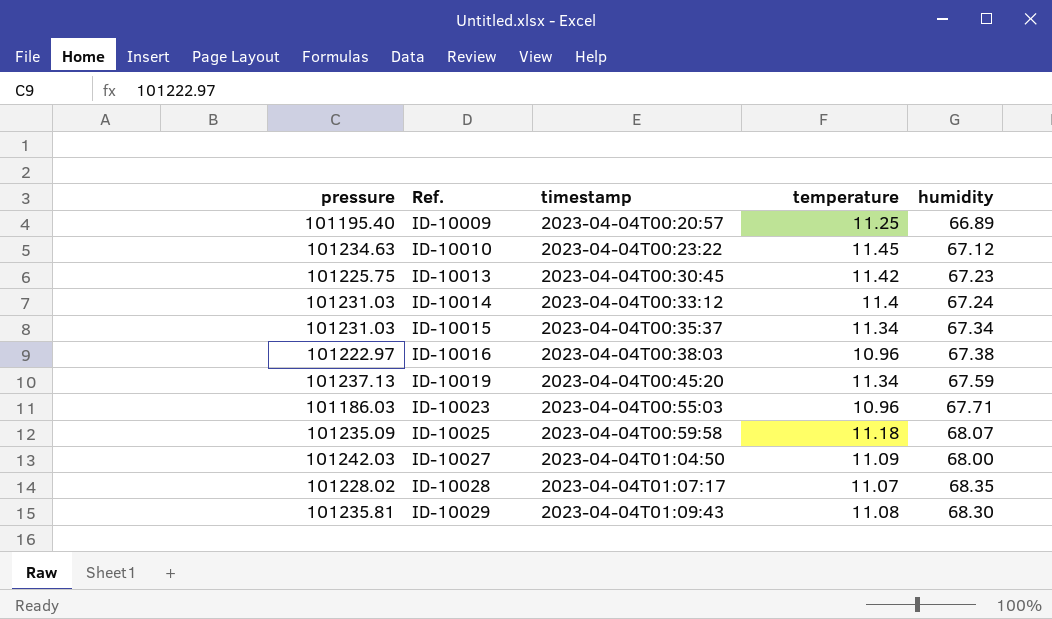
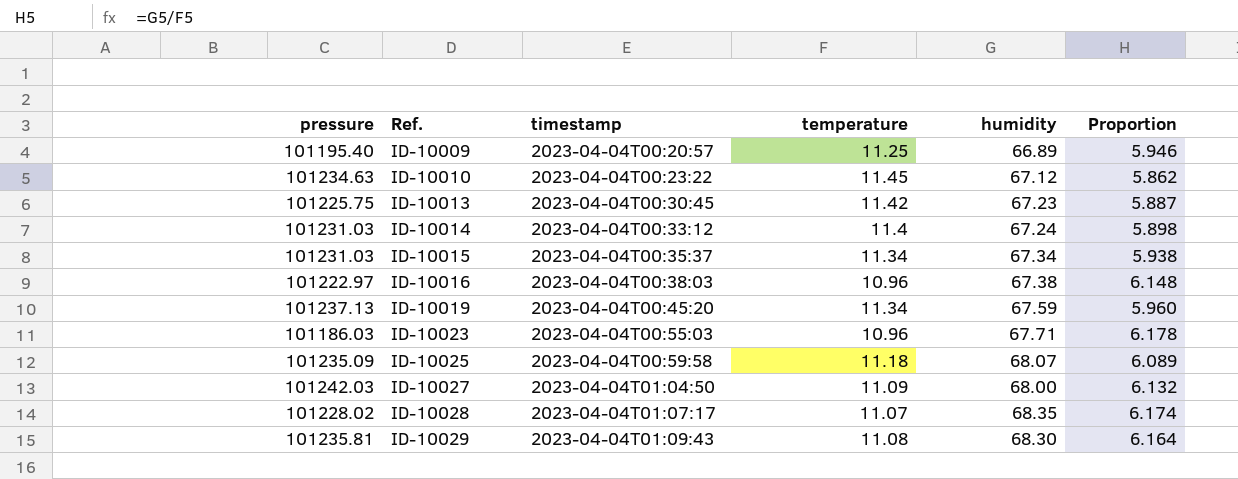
column Proportion | formula: none -> [humidity] / [temperature]

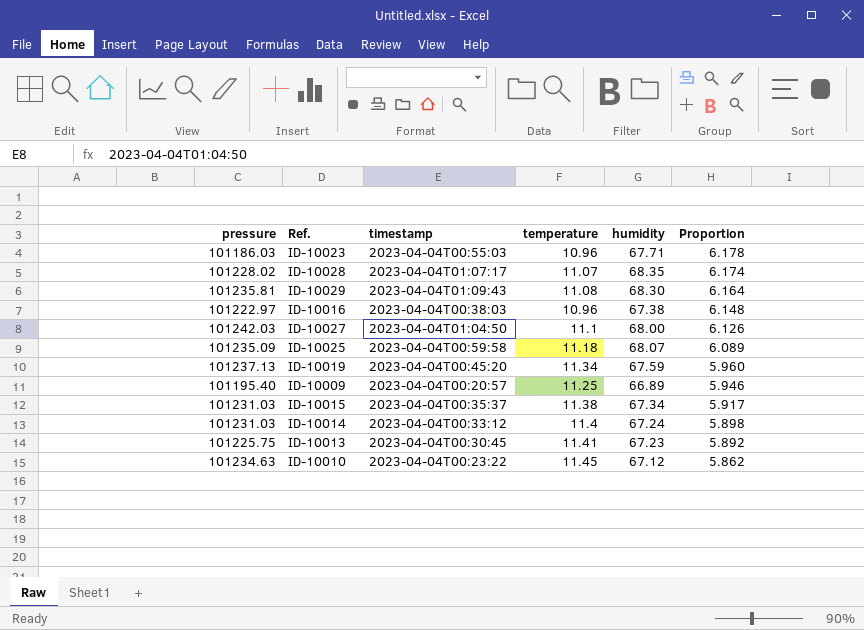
row order: Ref. ascending -> Proportion descending
ID-10027 | temperature: 11.09 -> 11.1
ID-10027 | Proportion: 6.132 -> 6.126
ID-10015 | temperature: 11.34 -> 11.38
ID-10015 | Proportion: 5.938 -> 5.917
ID-10013 | temperature: 11.42 -> 11.41
ID-10013 | Proportion: 5.887 -> 5.892

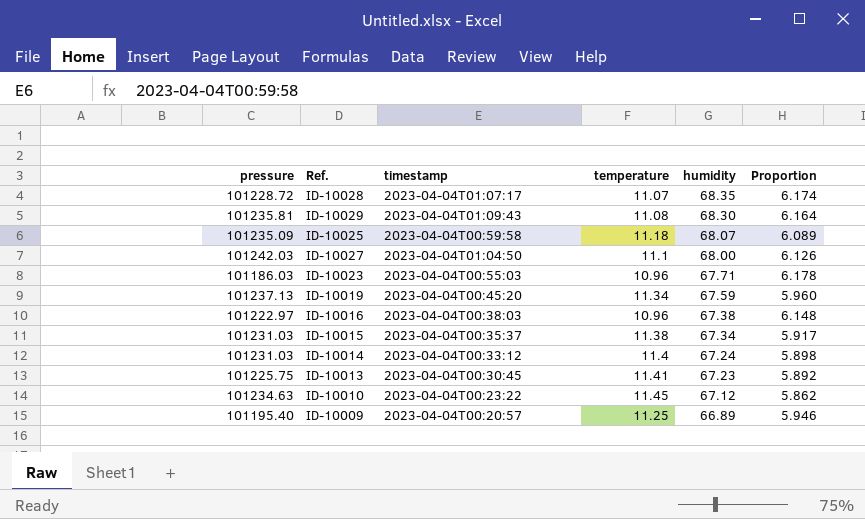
row order: Proportion descending -> humidity descending
ID-10028 | pressure: 101228.02 -> 101228.72

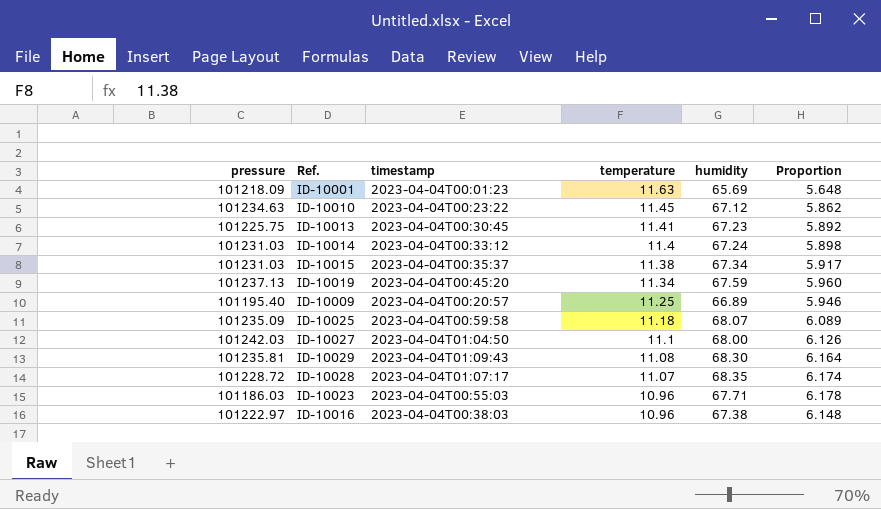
row order: humidity descending -> temperature descending
row ID-10001: none -> 101218.09 | 2023-04-04T00:01:23 | 11.63 | 65.69 | 5.648

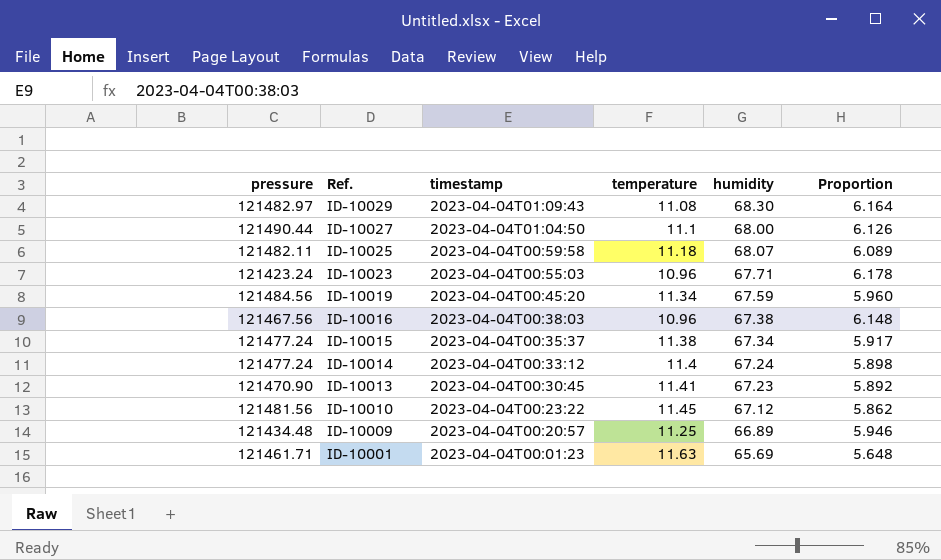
row order: temperature descending -> Ref. descending
row ID-10028: 101228.72 | 2023-04-04T01:07:17 | 11.07 | 68.35 | 6.174 -> none
ID-10029 | pressure: 101235.81 -> 121482.97
ID-10027 | pressure: 101242.03 -> 121490.44
ID-10025 | pressure: 101235.09 -> 121482.11
ID-10023 | pressure: 101186.03 -> 121423.24
ID-10019 | pressure: 101237.13 -> 121484.56
ID-10016 | pressure: 101222.97 -> 121467.56
ID-10015 | pressure: 101231.03 -> 121477.24
ID-10014 | pressure: 101231.03 -> 121477.24
ID-10013 | pressure: 101225.75 -> 121470.90
ID-10010 | pressure: 101234.63 -> 121481.56
ID-10009 | pressure: 101195.40 -> 121434.48
ID-10001 | pressure: 101218.09 -> 121461.71

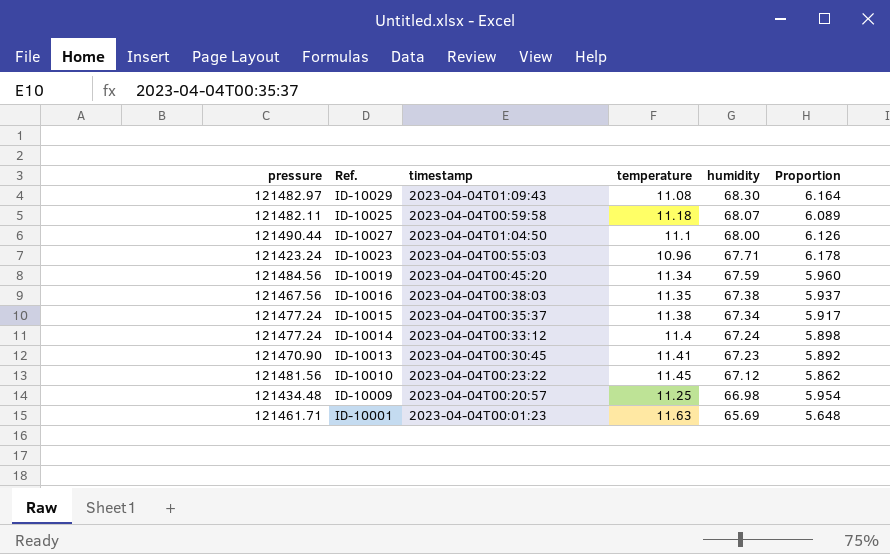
row order: Ref. descending -> humidity descending
ID-10016 | temperature: 10.96 -> 11.35
ID-10016 | Proportion: 6.148 -> 5.937
ID-10009 | humidity: 66.89 -> 66.98
ID-10009 | Proportion: 5.946 -> 5.954

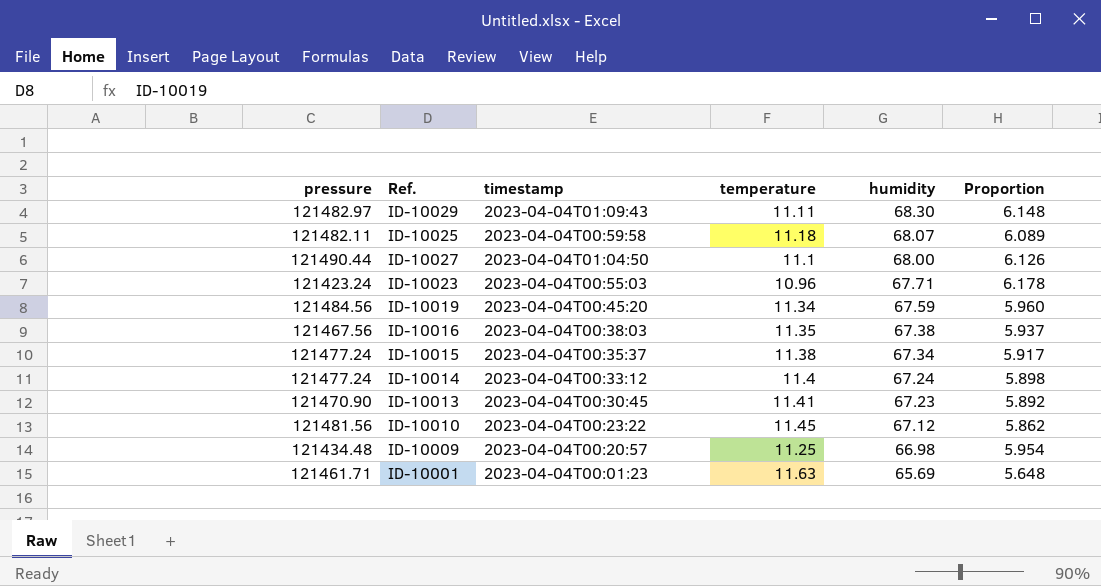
ID-10029 | temperature: 11.08 -> 11.11
ID-10029 | Proportion: 6.164 -> 6.148

